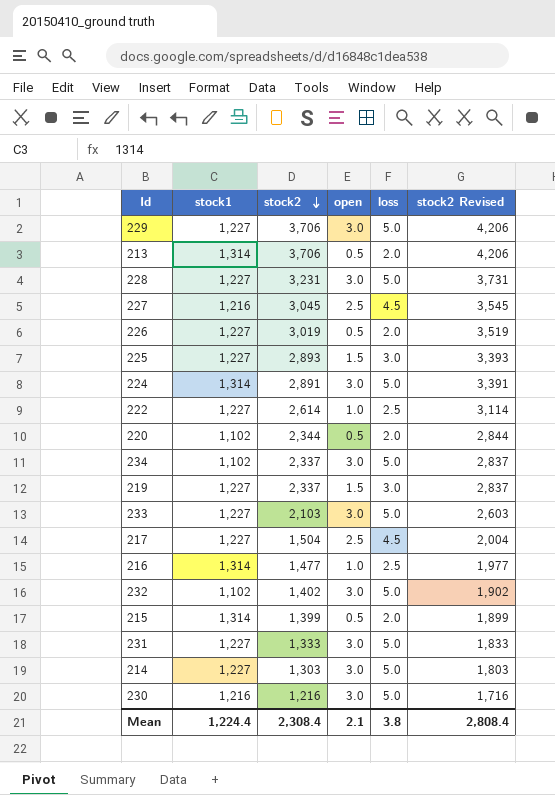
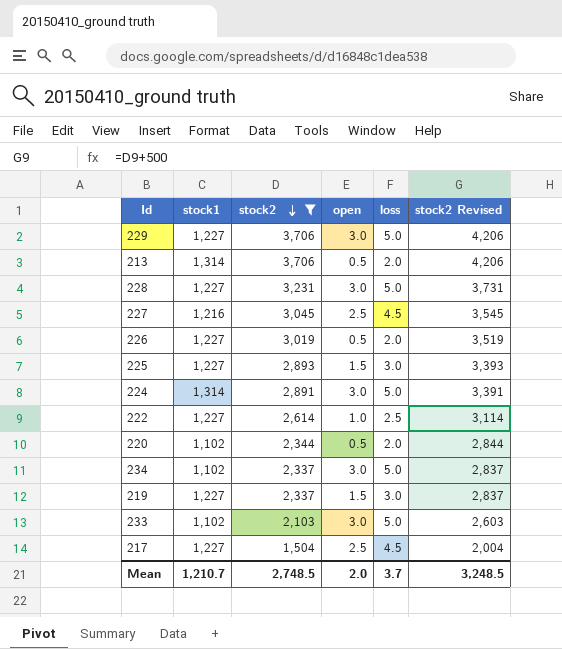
filter: none -> stock2 >= 1,504
233 | stock1: 1,227 -> 1,102
Mean | stock1: 1,224.4 -> 1,210.7
Mean | stock2: 2,308.4 -> 2,748.5
Mean | open: 2.1 -> 2.0
Mean | loss: 3.8 -> 3.7
Mean | stock2 Revised: 2,808.4 -> 3,248.5

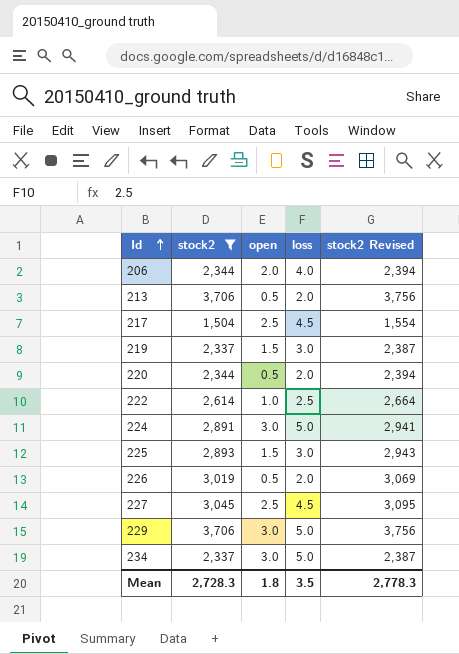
row order: stock2 descending -> Id ascending
column stock1 | position: 2 -> none
column stock2 Revised | formula: [stock2] + 500 -> [stock2] + 50
row 228: 1,227 | 3,231 | 3.0 | 5.0 | 3,731 -> none
row 233: 1,102 | 2,103 | 3.0 | 5.0 | 2,603 -> none
row 206: none -> 2,344 | 2.0 | 4.0 | 2,394
Mean | stock2: 2,748.5 -> 2,728.3
Mean | open: 2.0 -> 1.8
Mean | loss: 3.7 -> 3.5
Mean | stock2 Revised: 3,248.5 -> 2,778.3

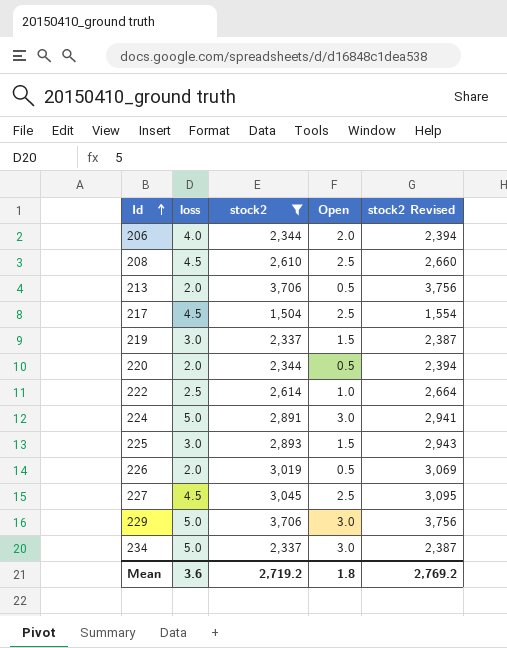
column loss | position: 4 -> 2
column name: open -> Open
row 208: none -> 4.5 | 2,610 | 2.5 | 2,660
Mean | loss: 3.5 -> 3.6
Mean | stock2: 2,728.3 -> 2,719.2
Mean | stock2 Revised: 2,778.3 -> 2,769.2

